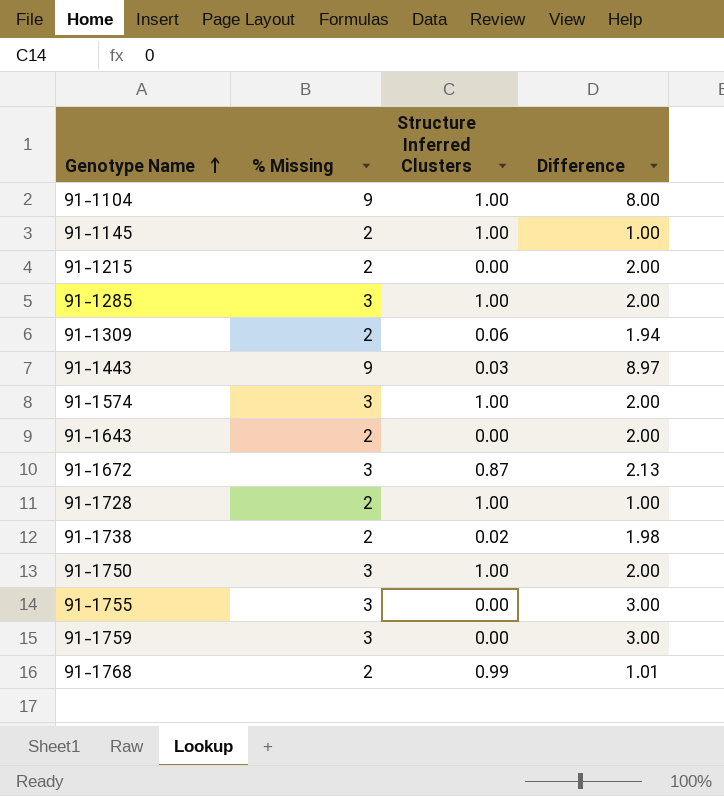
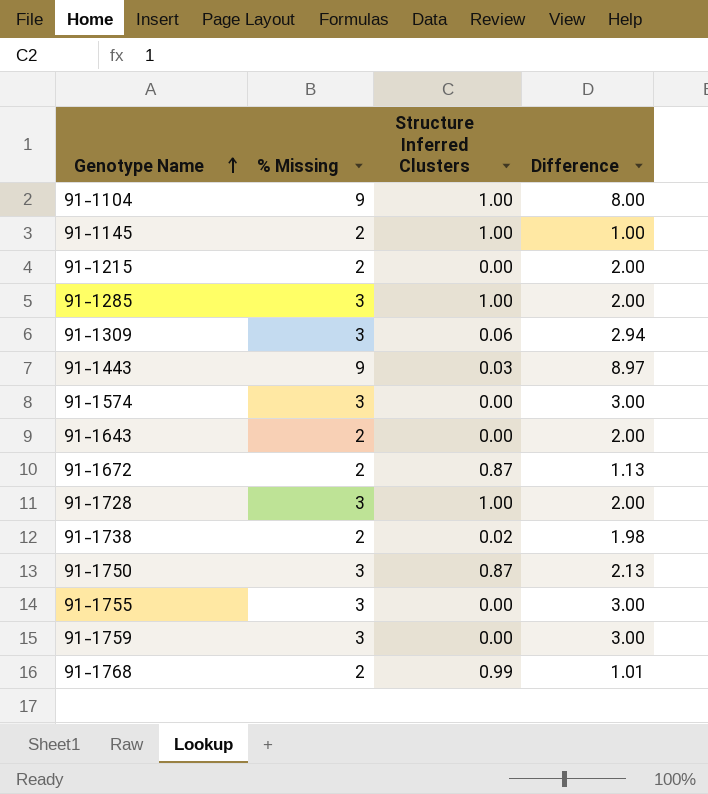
91-1309 | % Missing: 2 -> 3
91-1309 | Difference: 1.94 -> 2.94
91-1574 | Structure Inferred Clusters: 1.00 -> 0.00
91-1574 | Difference: 2.00 -> 3.00
91-1672 | % Missing: 3 -> 2
91-1672 | Difference: 2.13 -> 1.13
91-1728 | % Missing: 2 -> 3
91-1728 | Difference: 1.00 -> 2.00
91-1750 | Structure Inferred Clusters: 1.00 -> 0.87
91-1750 | Difference: 2.00 -> 2.13

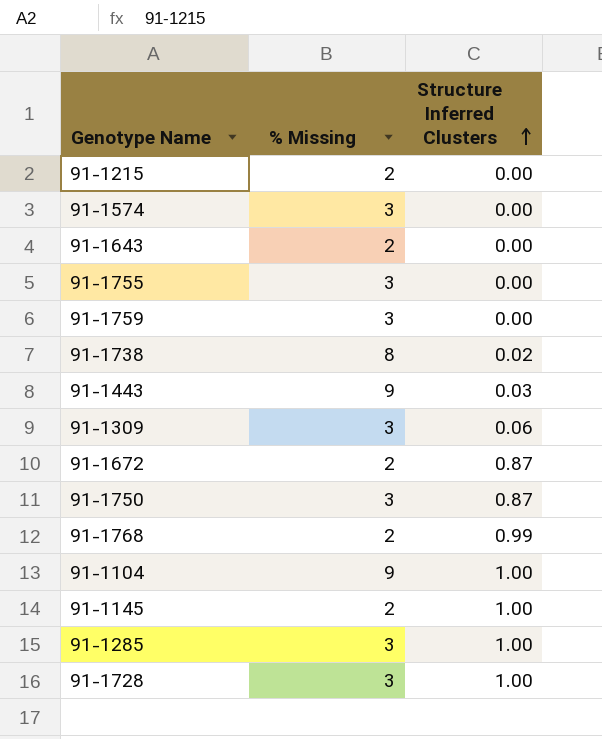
row order: Genotype Name ascending -> Structure Inferred Clusters ascending
column Difference | formula: [% Missing] - [Structure Inferred Clusters] -> none
91-1738 | % Missing: 2 -> 8

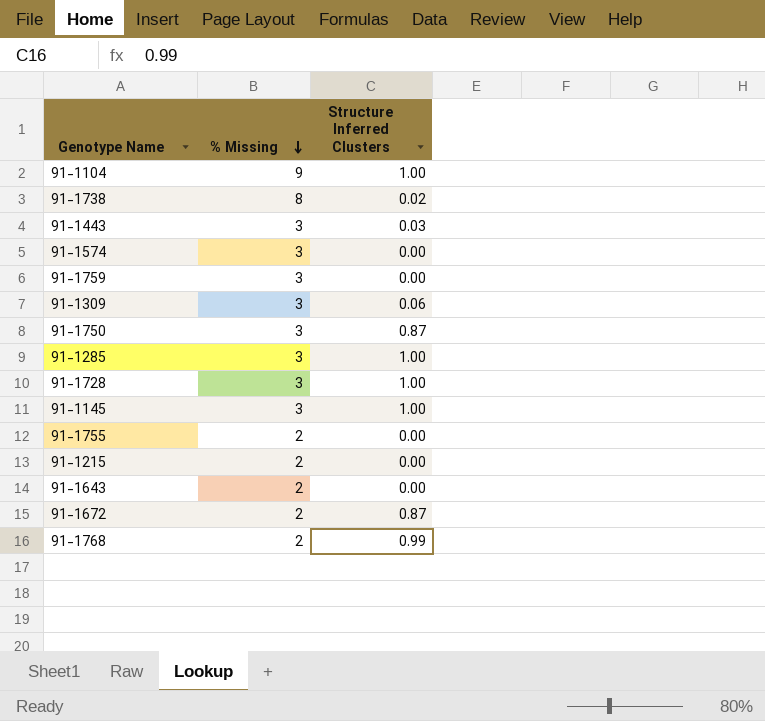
row order: Structure Inferred Clusters ascending -> % Missing descending
91-1443 | % Missing: 9 -> 3
91-1145 | % Missing: 2 -> 3
91-1755 | % Missing: 3 -> 2

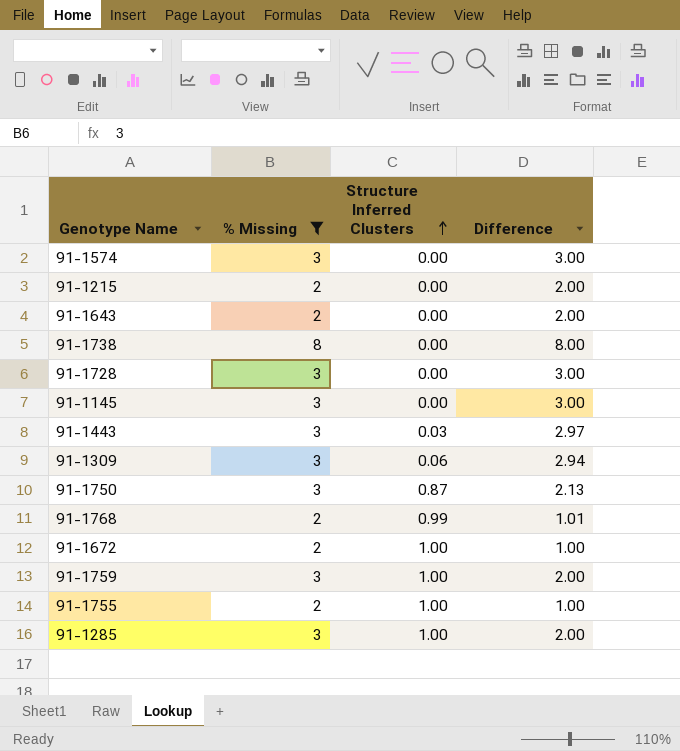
filter: none -> % Missing != 9
row order: % Missing descending -> Structure Inferred Clusters ascending
column Difference | formula: none -> [% Missing] - [Structure Inferred Clusters]
91-1738 | Structure Inferred Clusters: 0.02 -> 0.00
91-1728 | Structure Inferred Clusters: 1.00 -> 0.00
91-1145 | Structure Inferred Clusters: 1.00 -> 0.00
91-1672 | Structure Inferred Clusters: 0.87 -> 1.00
91-1759 | Structure Inferred Clusters: 0.00 -> 1.00
91-1755 | Structure Inferred Clusters: 0.00 -> 1.00

